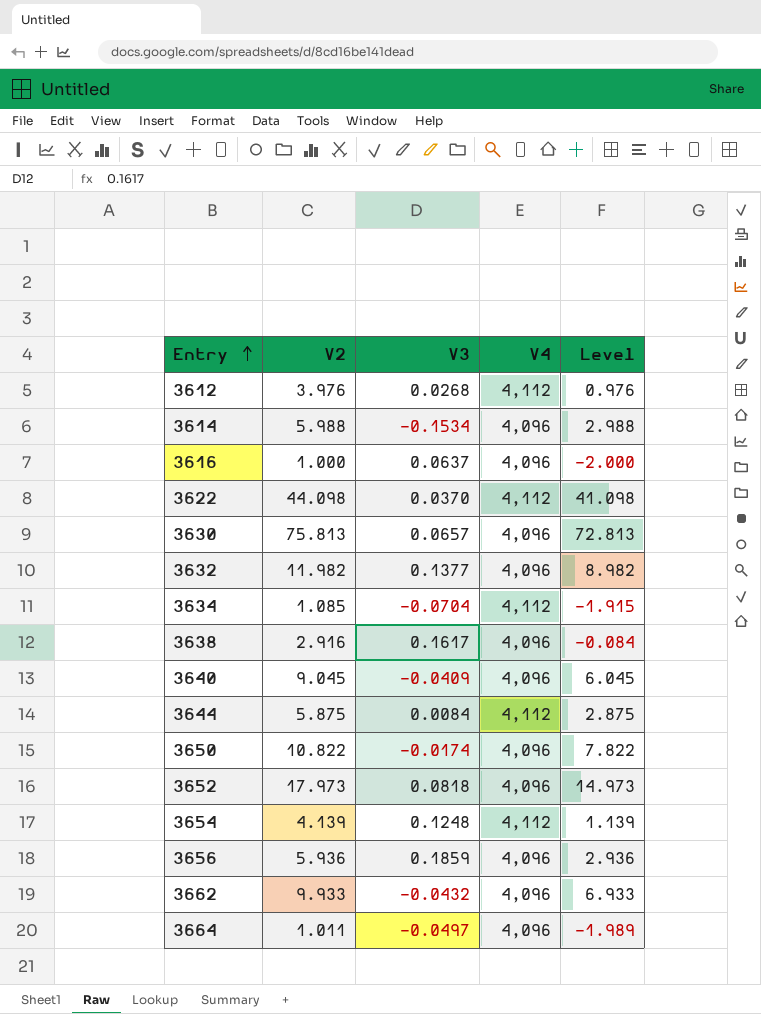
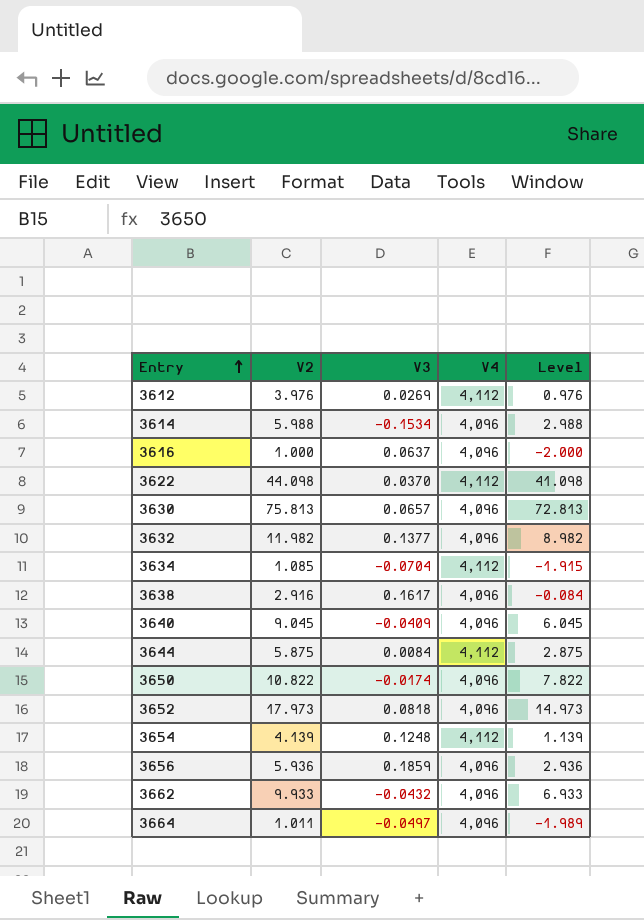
3612 | V3: 0.0268 -> 0.0269

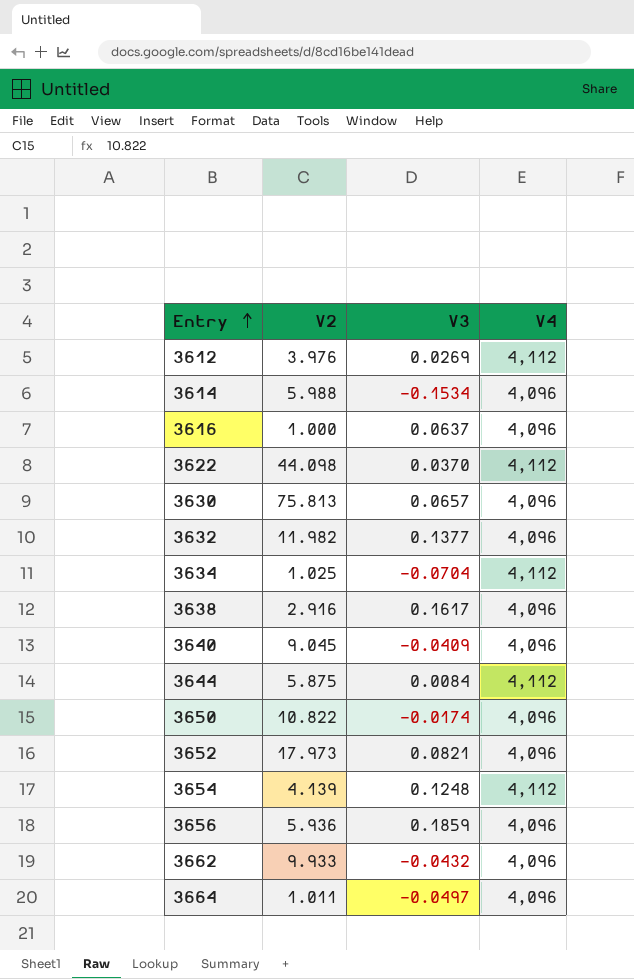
column Level | formula: [V2] - 3 -> none
3634 | V2: 1.085 -> 1.025
3652 | V3: 0.0818 -> 0.0821

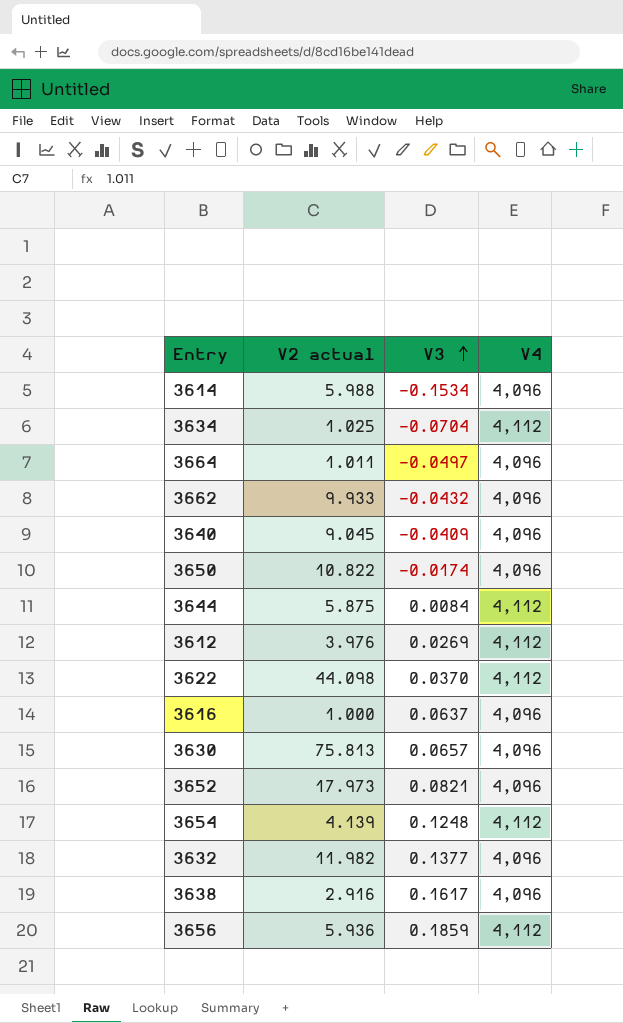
row order: Entry ascending -> V3 ascending
column name: V2 -> V2 actual
3656 | V4: 4,096 -> 4,112

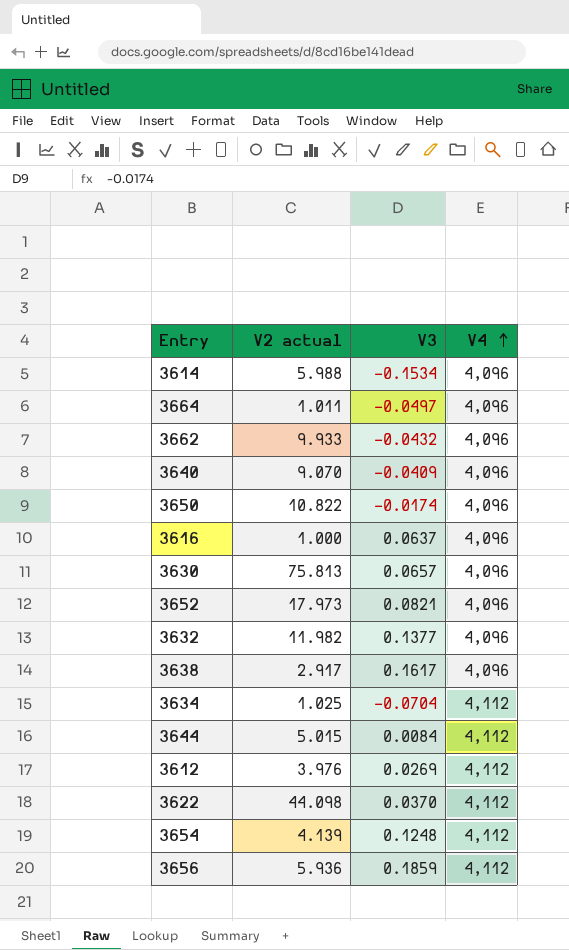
row order: V3 ascending -> V4 ascending
3640 | V2 actual: 9.045 -> 9.070
3638 | V2 actual: 2.916 -> 2.917
3644 | V2 actual: 5.875 -> 5.015

